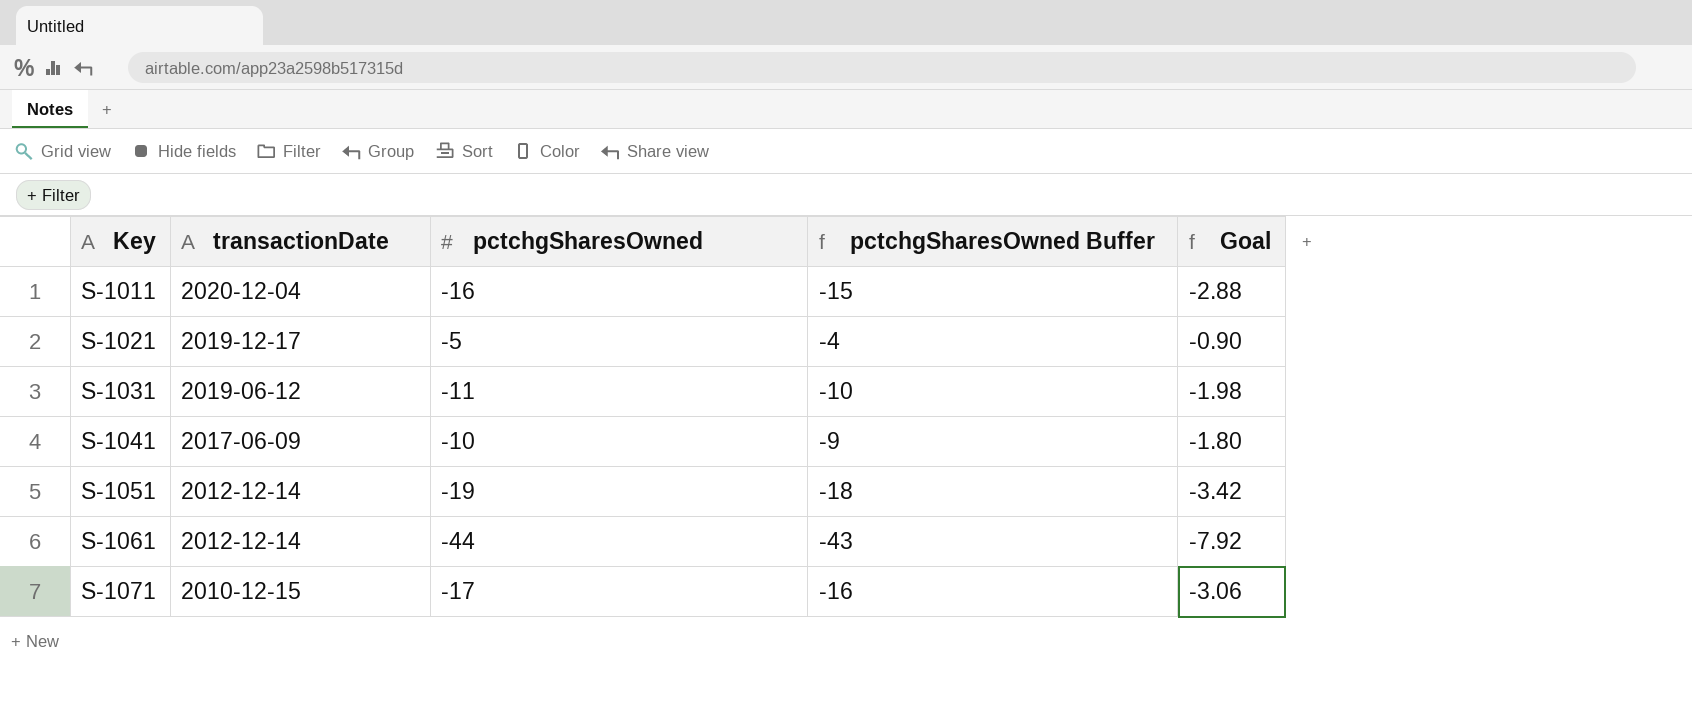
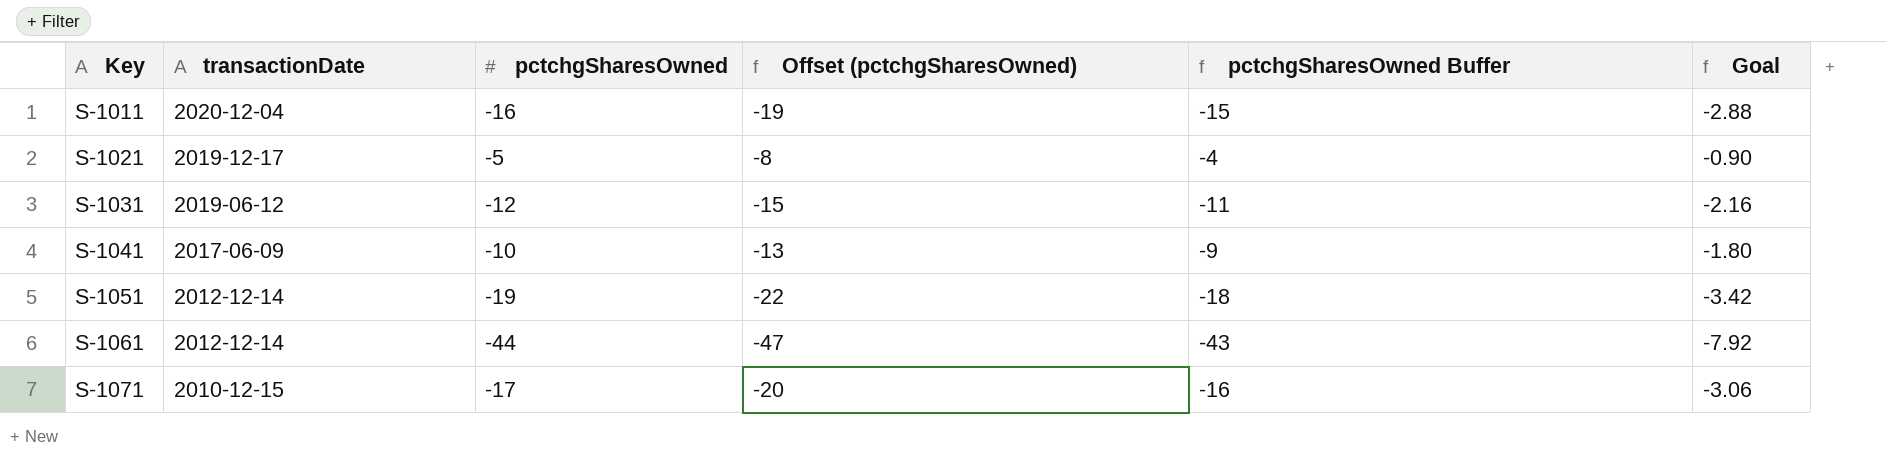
column Offset (pctchgSharesOwned) | formula: none -> [pctchgSharesOwned] - 3
S-1031 | pctchgSharesOwned: -11 -> -12
S-1031 | pctchgSharesOwned Buffer: -10 -> -11
S-1031 | Goal: -1.98 -> -2.16

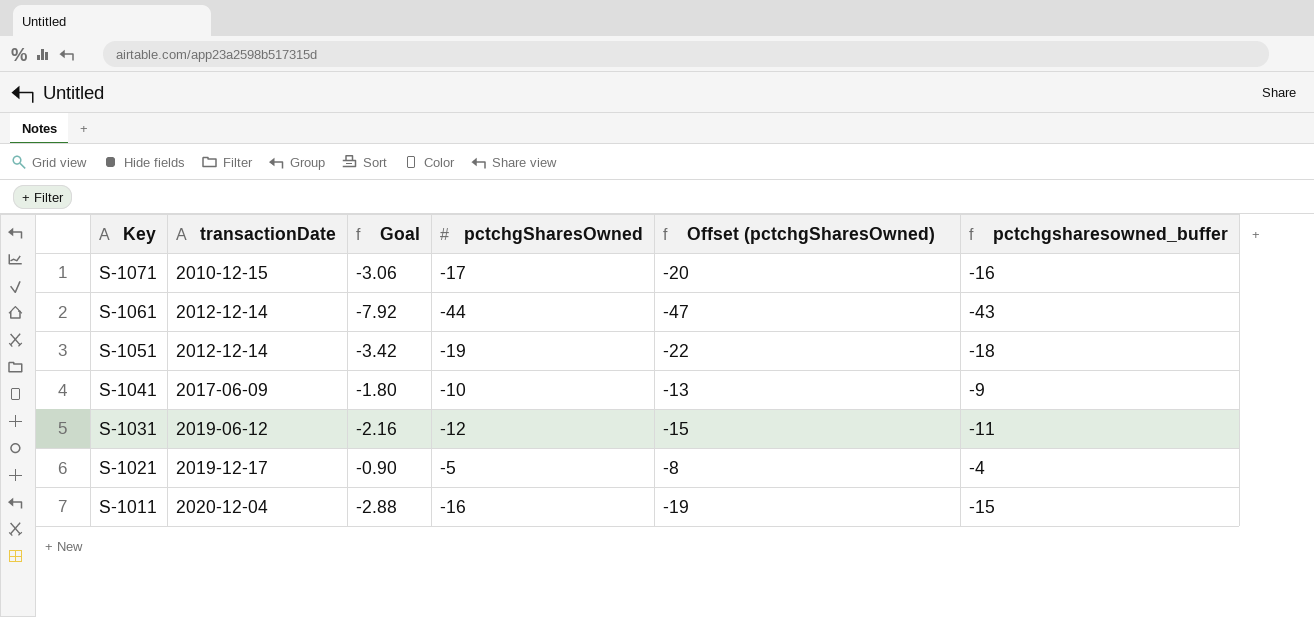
row order: Key ascending -> Key descending
column Goal | position: 6 -> 3
column name: pctchgSharesOwned Buffer -> pctchgsharesowned_buffer

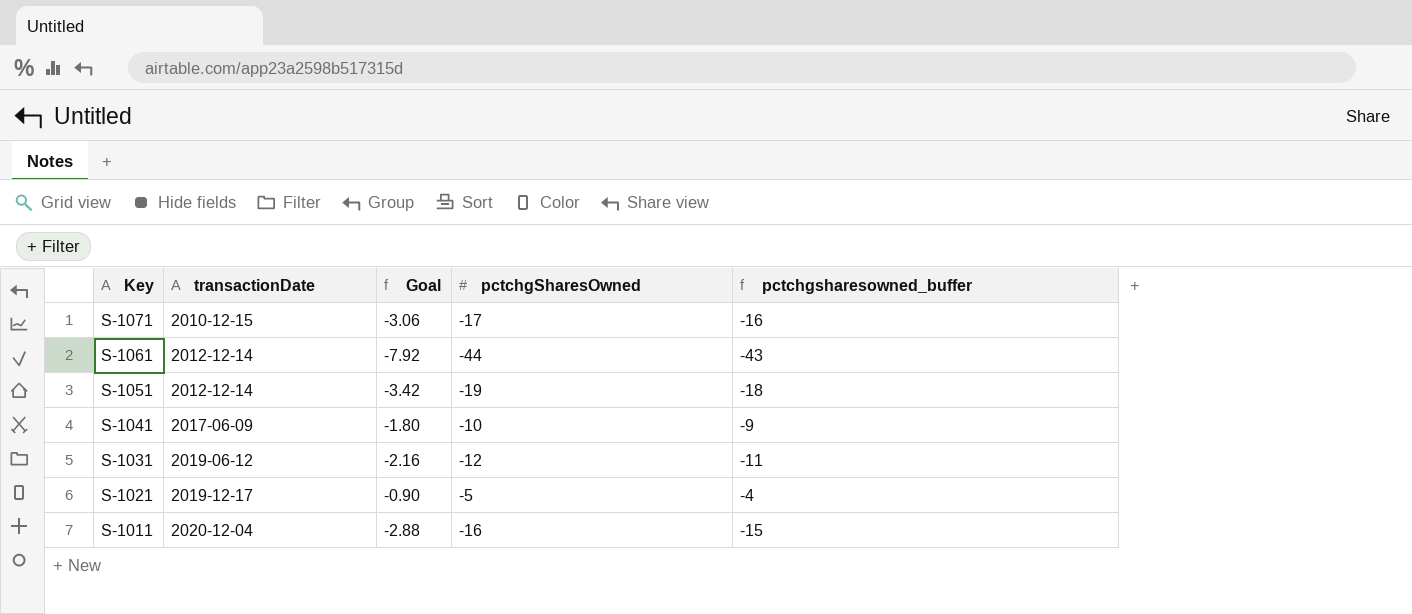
column Offset (pctchgSharesOwned) | formula: [pctchgSharesOwned] - 3 -> none

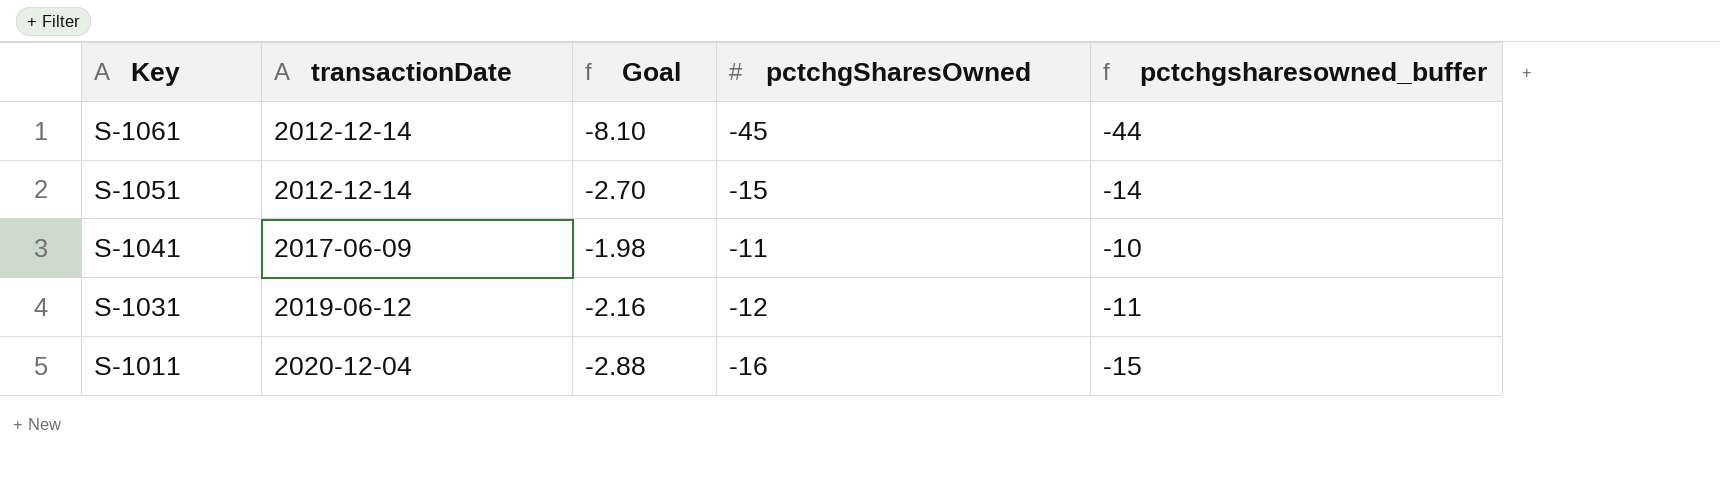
row S-1071: 2010-12-15 | -3.06 | -17 | -16 -> none
row S-1021: 2019-12-17 | -0.90 | -5 | -4 -> none
S-1061 | Goal: -7.92 -> -8.10
S-1061 | pctchgSharesOwned: -44 -> -45
S-1061 | pctchgsharesowned_buffer: -43 -> -44
S-1051 | Goal: -3.42 -> -2.70
S-1051 | pctchgSharesOwned: -19 -> -15
S-1051 | pctchgsharesowned_buffer: -18 -> -14
S-1041 | Goal: -1.80 -> -1.98
S-1041 | pctchgSharesOwned: -10 -> -11
S-1041 | pctchgsharesowned_buffer: -9 -> -10

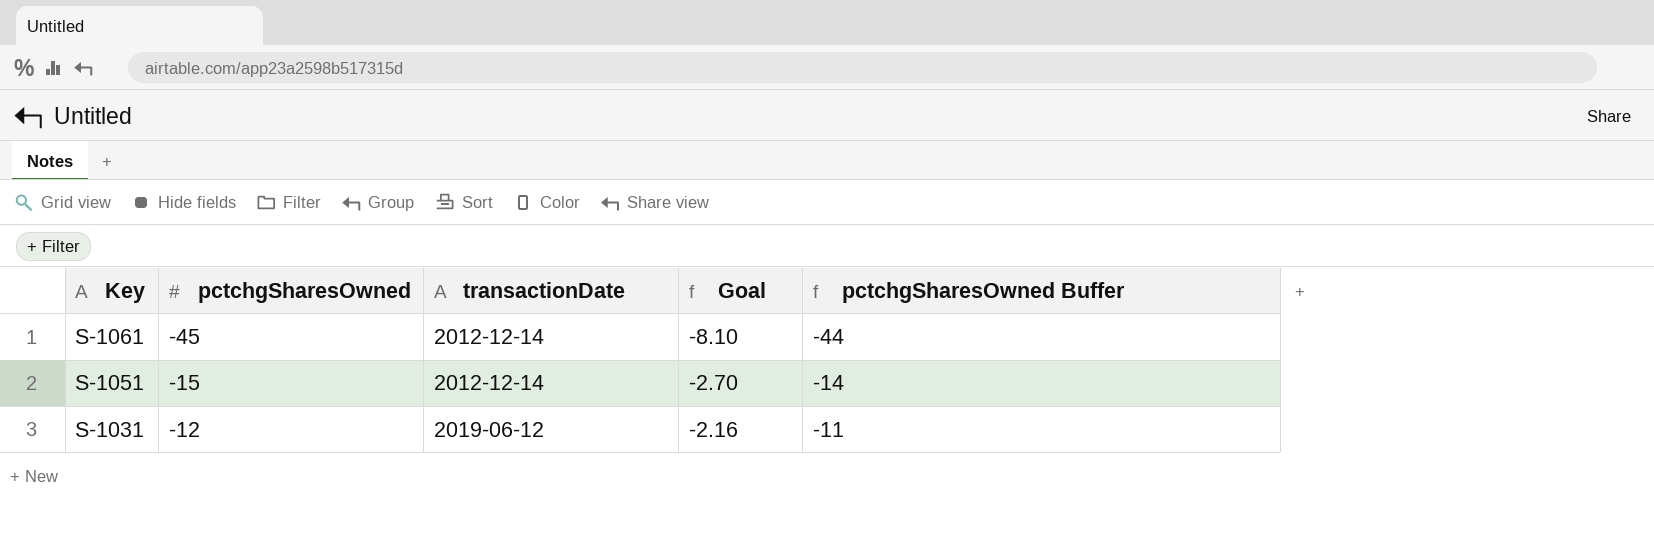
column pctchgSharesOwned | position: 4 -> 2
column name: pctchgsharesowned_buffer -> pctchgSharesOwned Buffer
row S-1041: 2017-06-09 | -1.98 | -11 | -10 -> none
row S-1011: 2020-12-04 | -2.88 | -16 | -15 -> none

